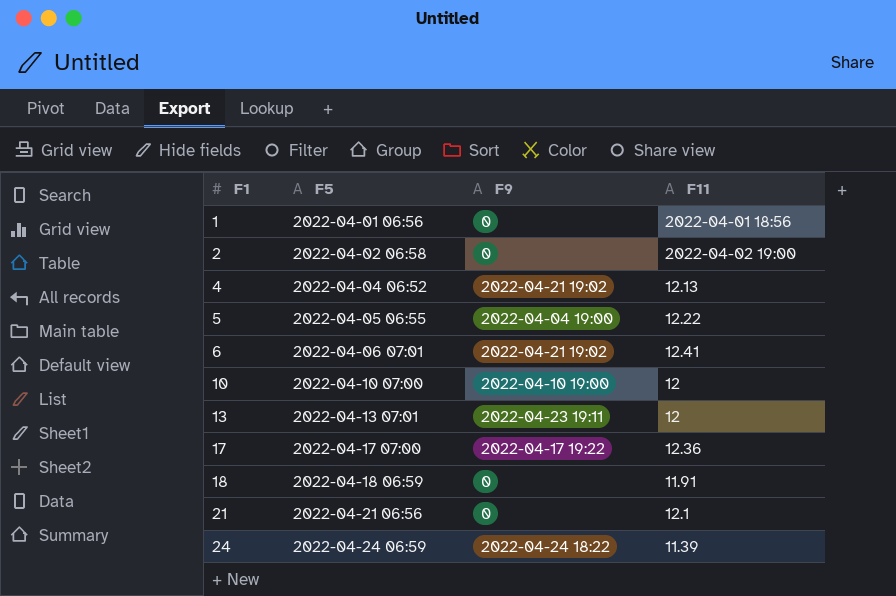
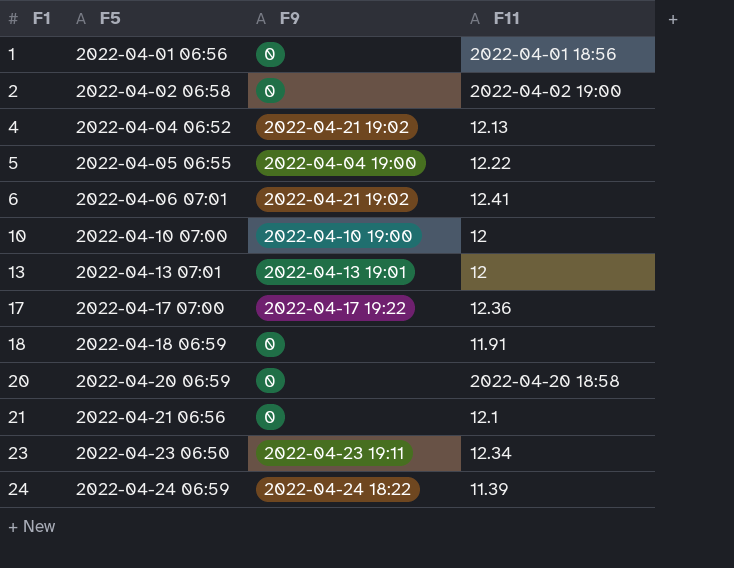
13 | F9: 2022-04-23 19:11 -> 2022-04-13 19:01
row 20: none -> 2022-04-20 06:59 | 0 | 2022-04-20 18:58
row 23: none -> 2022-04-23 06:50 | 2022-04-23 19:11 | 12.34

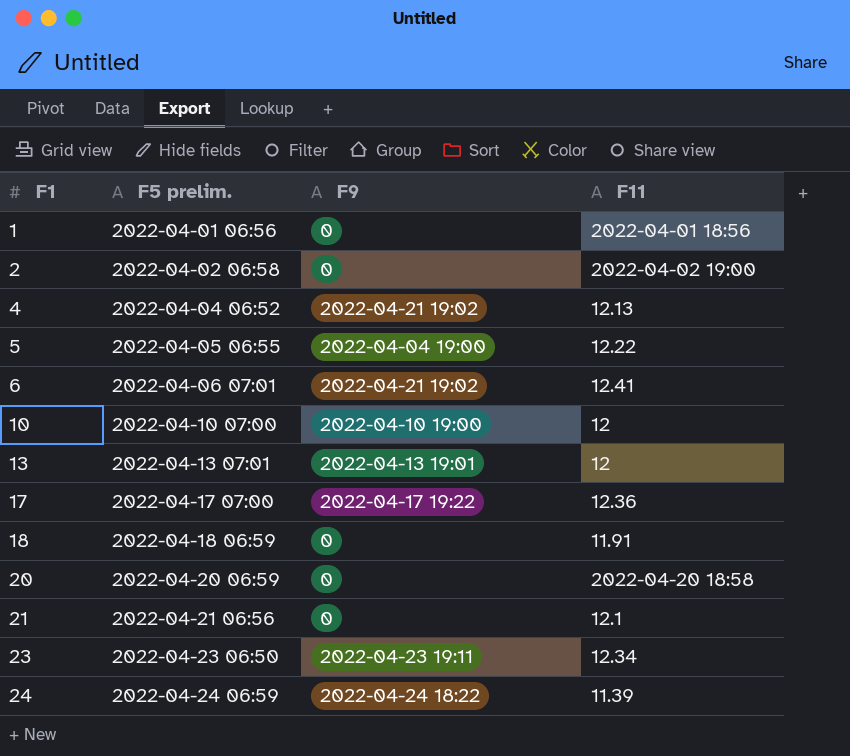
column name: F5 -> F5 prelim.

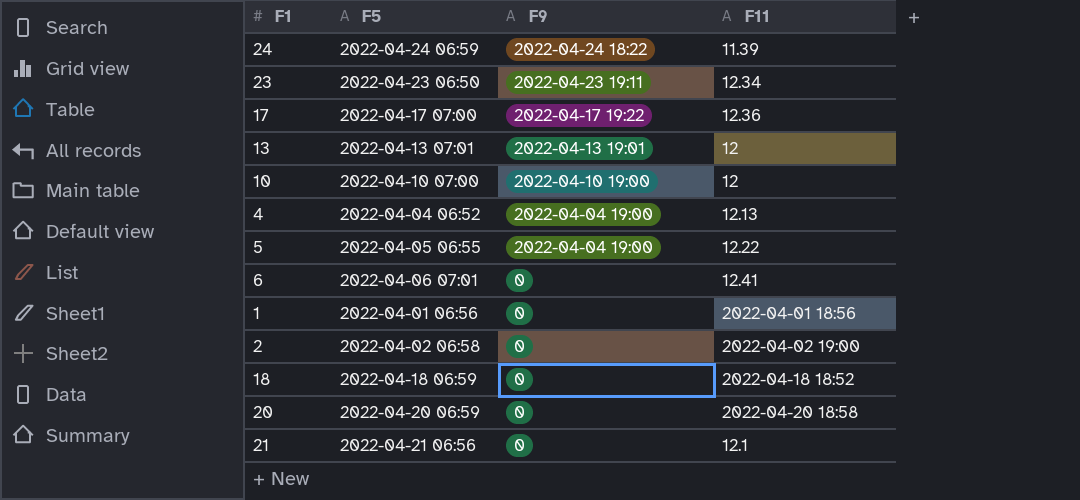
row order: F1 ascending -> F9 descending
column name: F5 prelim. -> F5
4 | F9: 2022-04-21 19:02 -> 2022-04-04 19:00
6 | F9: 2022-04-21 19:02 -> 0
18 | F11: 11.91 -> 2022-04-18 18:52

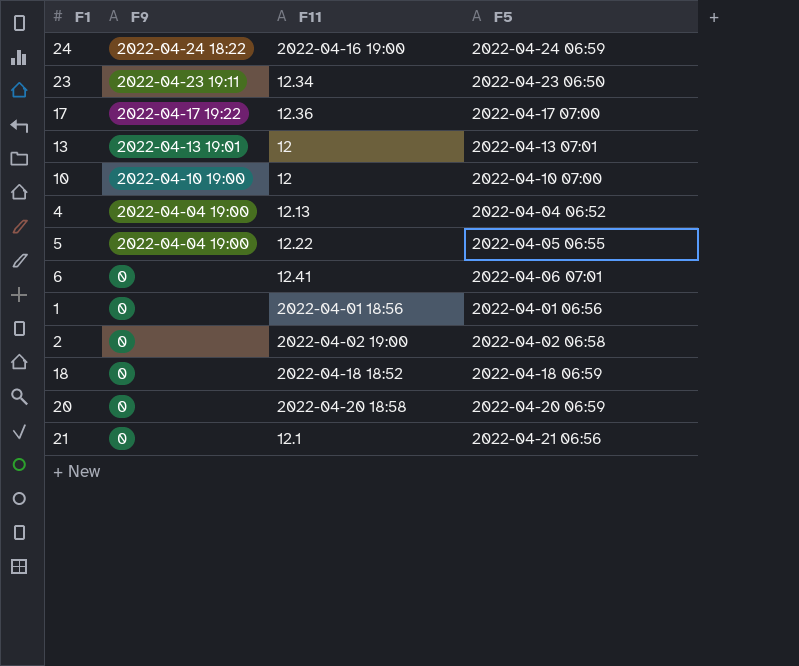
column F5 | position: 2 -> 4
24 | F11: 11.39 -> 2022-04-16 19:00

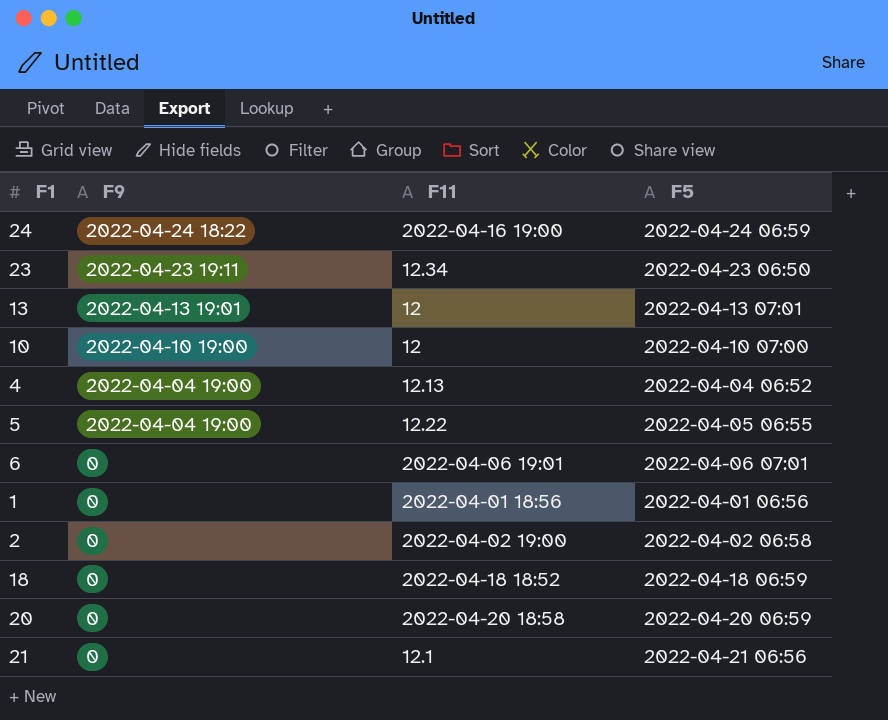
row 17: 2022-04-17 19:22 | 12.36 | 2022-04-17 07:00 -> none
6 | F11: 12.41 -> 2022-04-06 19:01

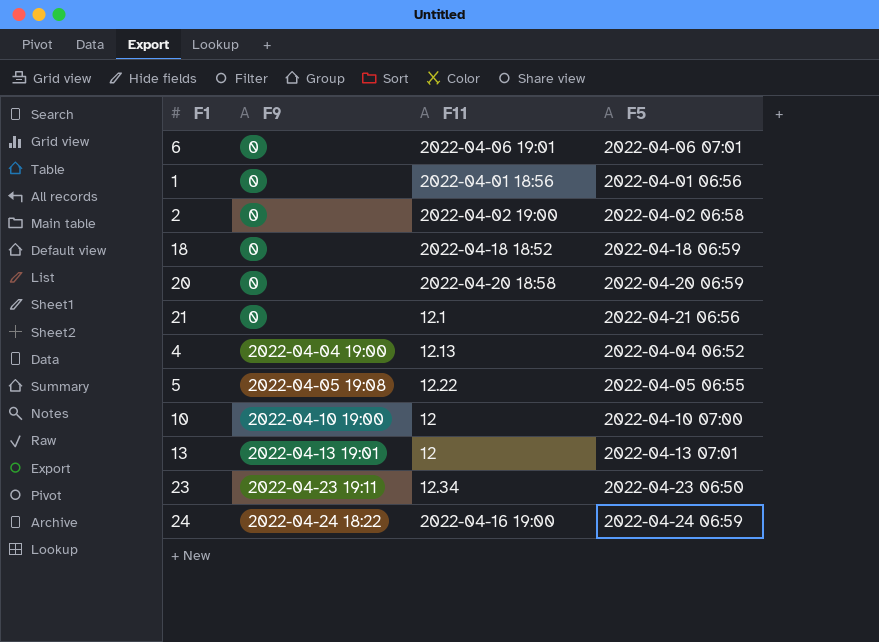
row order: F9 descending -> F9 ascending
5 | F9: 2022-04-04 19:00 -> 2022-04-05 19:08

